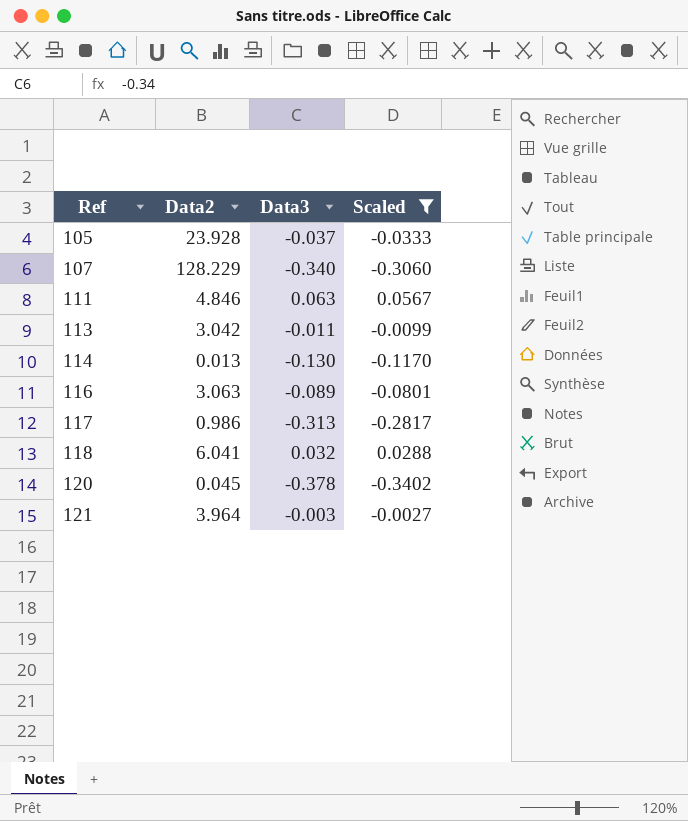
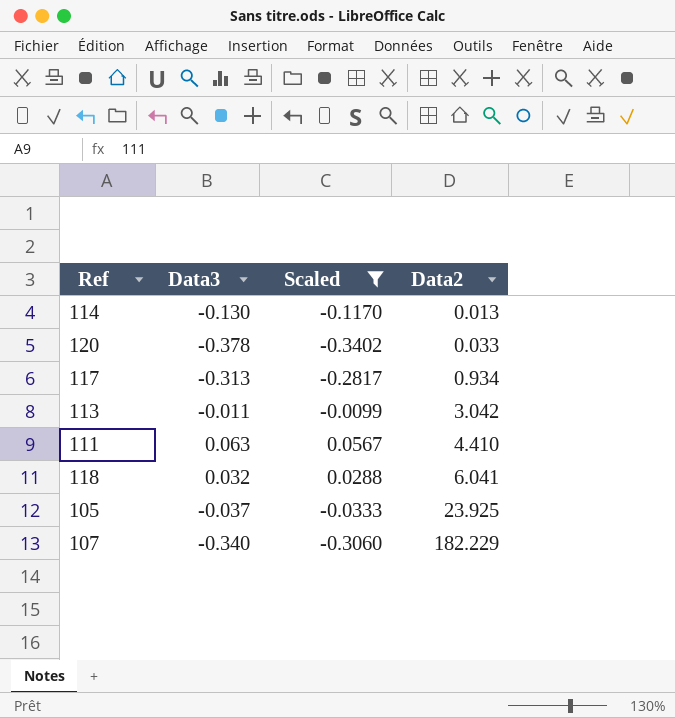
row order: Ref ascending -> Data2 ascending
column Data2 | position: 2 -> 4
row 116: 3.063 | -0.089 | -0.0801 -> none
row 121: 3.964 | -0.003 | -0.0027 -> none
120 | Data2: 0.045 -> 0.033
117 | Data2: 0.986 -> 0.934
111 | Data2: 4.846 -> 4.410
105 | Data2: 23.928 -> 23.925
107 | Data2: 128.229 -> 182.229

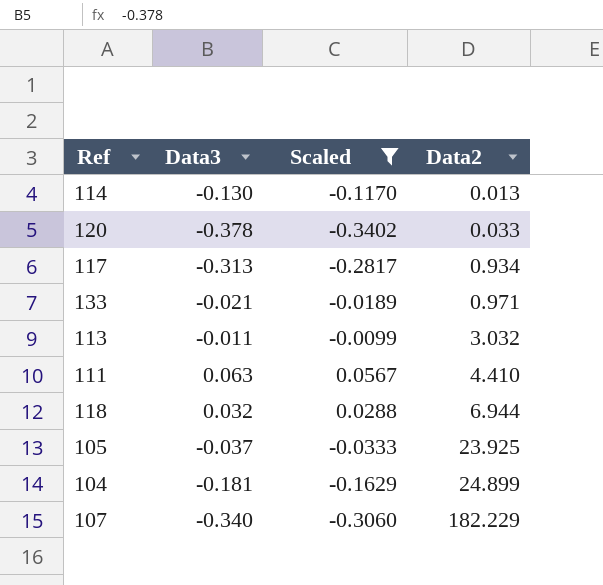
row 133: none -> -0.021 | -0.0189 | 0.971
113 | Data2: 3.042 -> 3.032
118 | Data2: 6.041 -> 6.944
row 104: none -> -0.181 | -0.1629 | 24.899

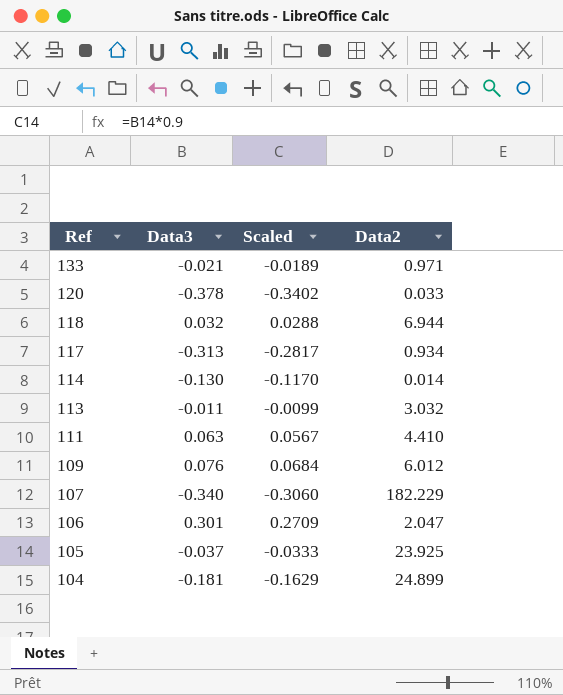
filter: Scaled <= 0.0567 -> none
row order: Data2 ascending -> Ref descending
114 | Data2: 0.013 -> 0.014

